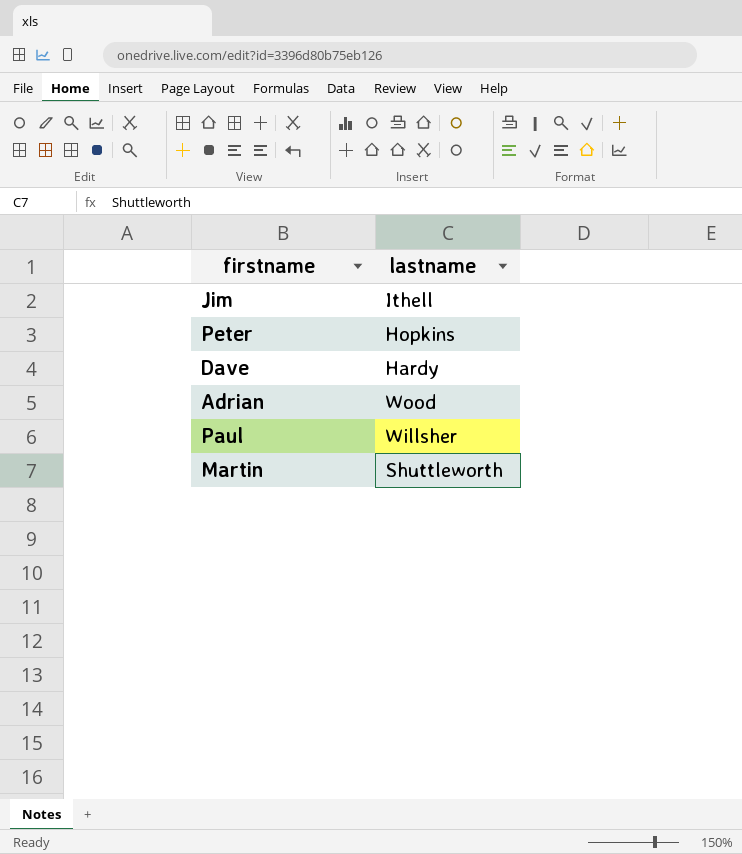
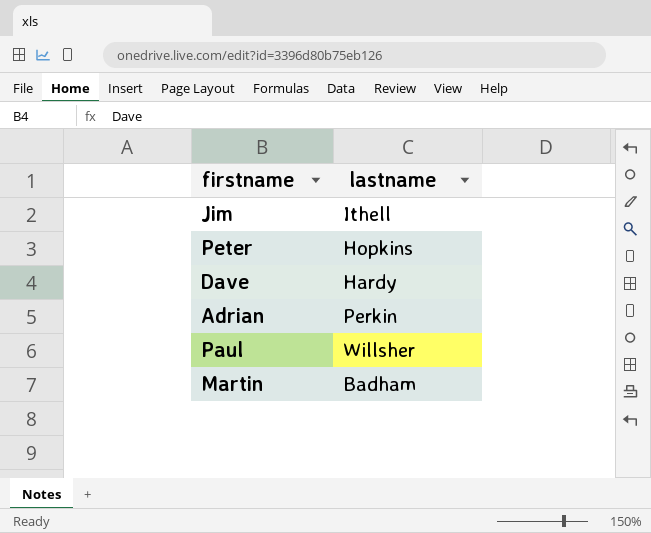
Adrian | lastname: Wood -> Perkin
Martin | lastname: Shuttleworth -> Badham

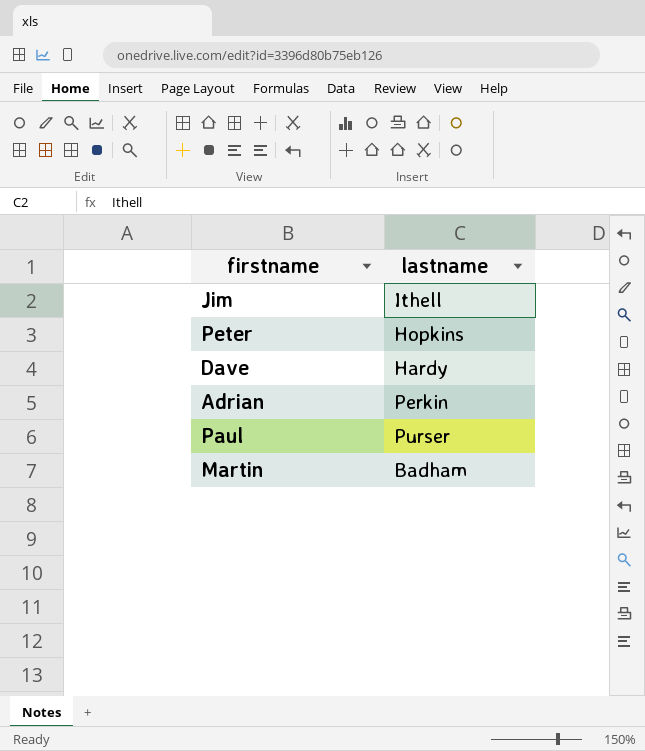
Paul | lastname: Willsher -> Purser

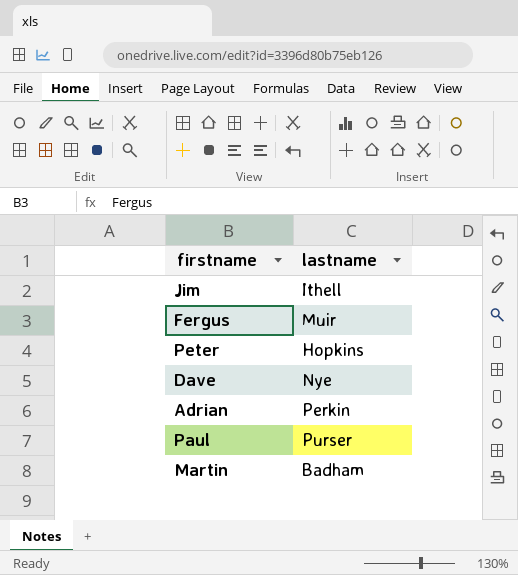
row Fergus: none -> Muir
Dave | lastname: Hardy -> Nye

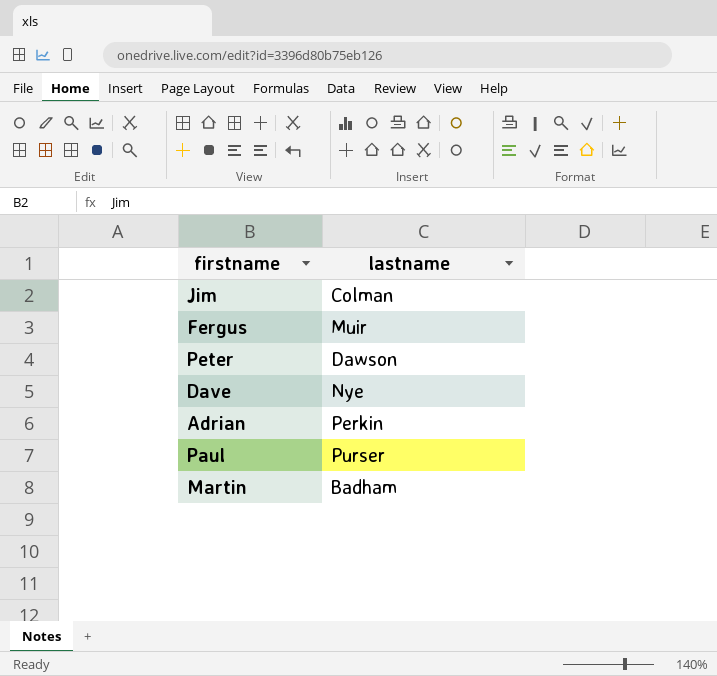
Jim | lastname: Ithell -> Colman
Peter | lastname: Hopkins -> Dawson

